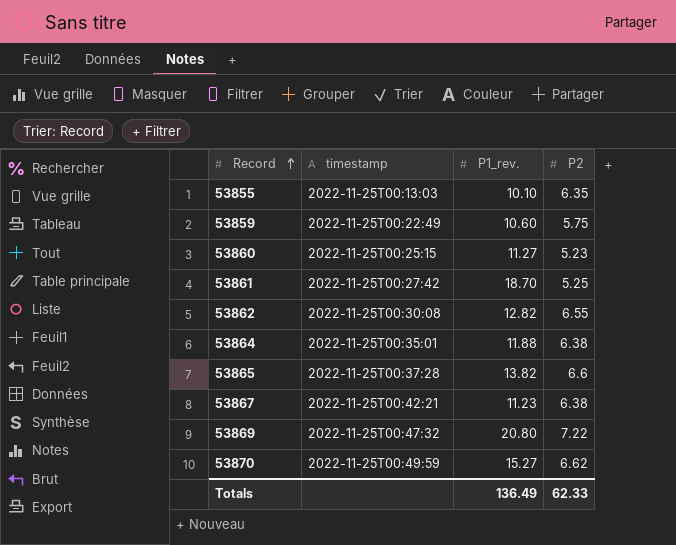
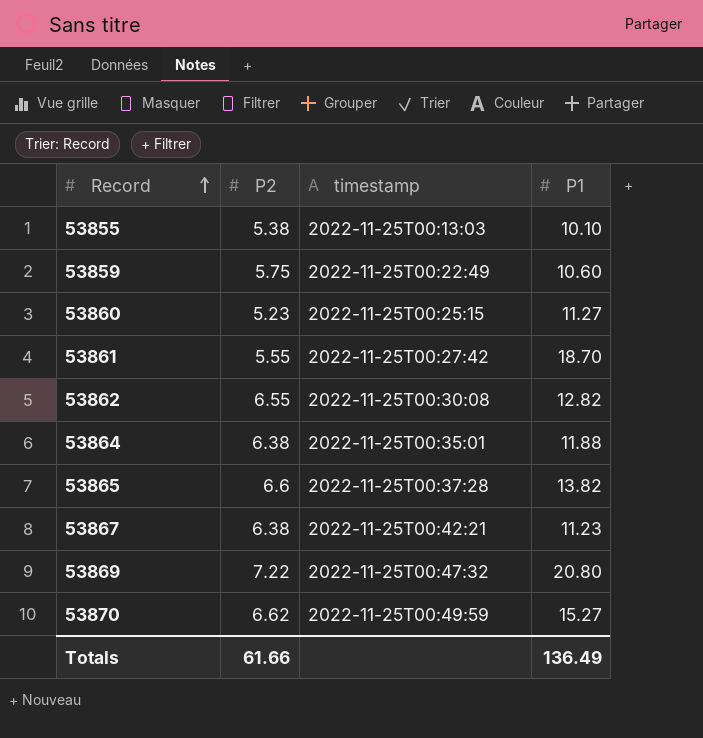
column P2 | position: 4 -> 2
column name: P1_rev. -> P1
53855 | P2: 6.35 -> 5.38
53861 | P2: 5.25 -> 5.55
Totals | P2: 62.33 -> 61.66

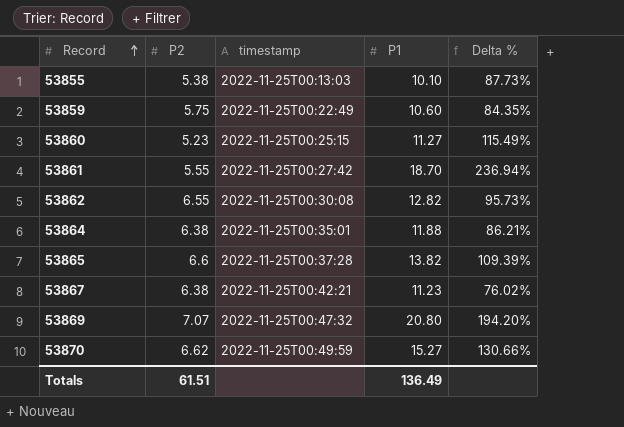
column Delta % | formula: none -> ([P1] - [P2]) / [P2]
53869 | P2: 7.22 -> 7.07
Totals | P2: 61.66 -> 61.51

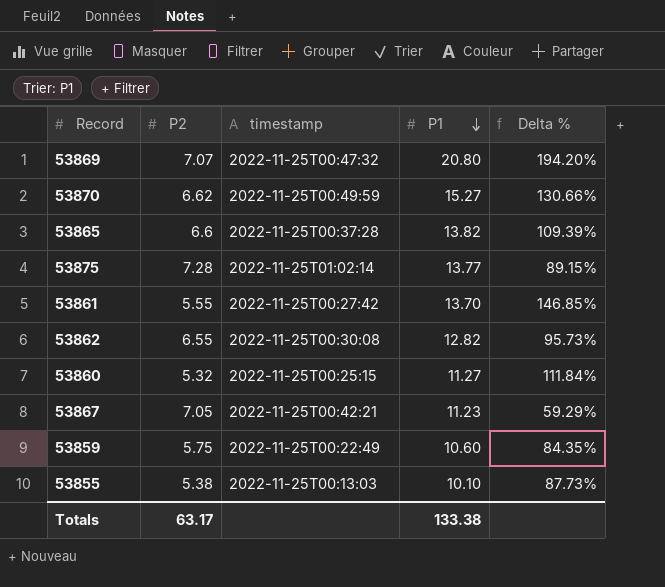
row order: Record ascending -> P1 descending
row 53864: 6.38 | 2022-11-25T00:35:01 | 11.88 | 86.21% -> none
row 53875: none -> 7.28 | 2022-11-25T01:02:14 | 13.77 | 89.15%
53861 | P1: 18.70 -> 13.70
53861 | Delta %: 236.94% -> 146.85%
53860 | P2: 5.23 -> 5.32
53860 | Delta %: 115.49% -> 111.84%
53867 | P2: 6.38 -> 7.05
53867 | Delta %: 76.02% -> 59.29%
Totals | P2: 61.51 -> 63.17
Totals | P1: 136.49 -> 133.38

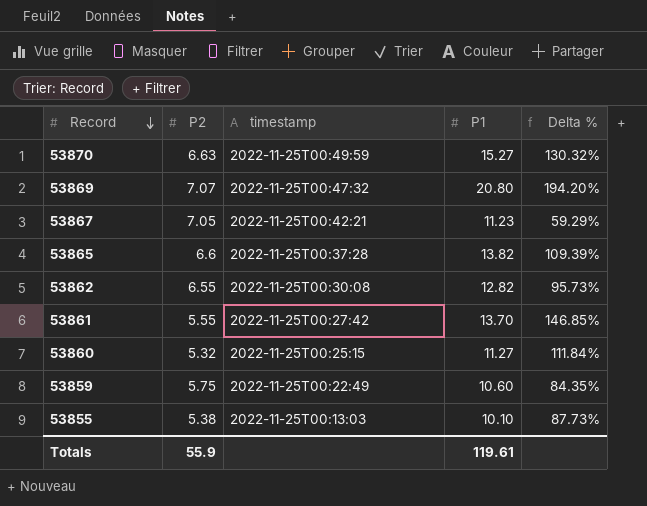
row order: P1 descending -> Record descending
row 53875: 7.28 | 2022-11-25T01:02:14 | 13.77 | 89.15% -> none
53870 | P2: 6.62 -> 6.63
53870 | Delta %: 130.66% -> 130.32%
Totals | P2: 63.17 -> 55.9
Totals | P1: 133.38 -> 119.61

